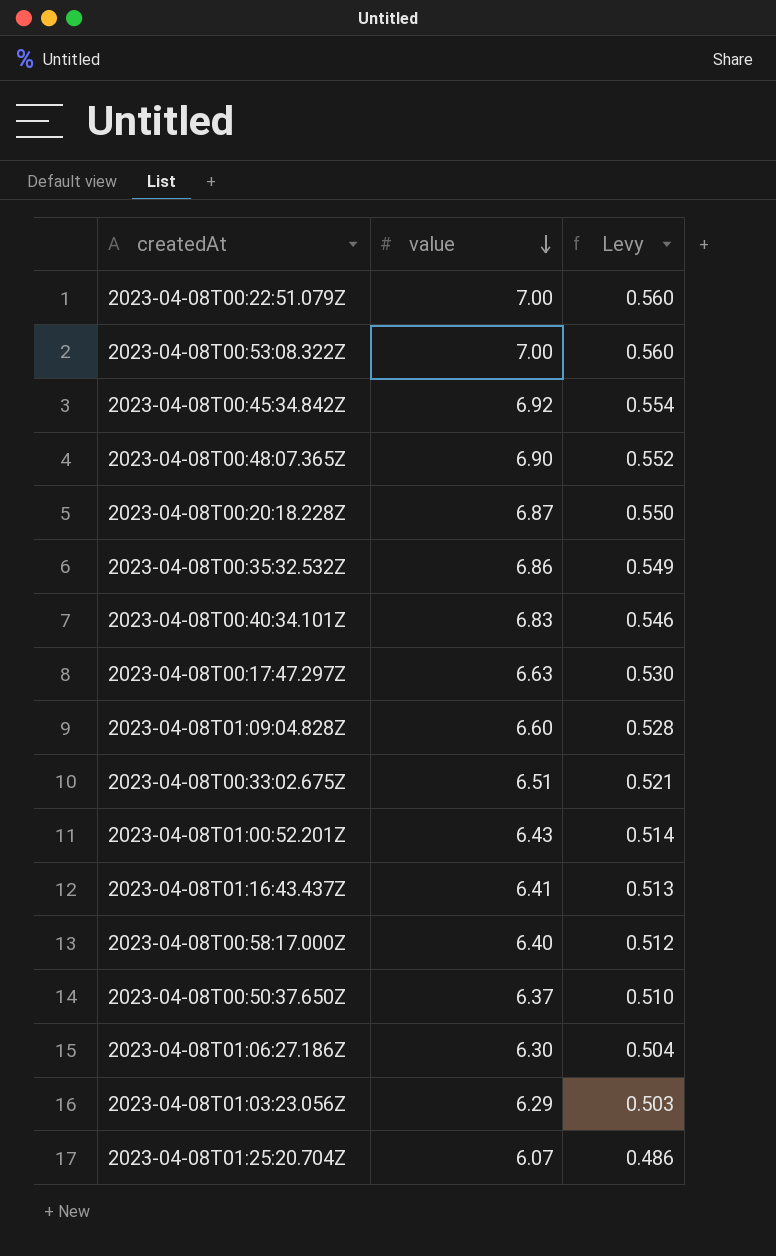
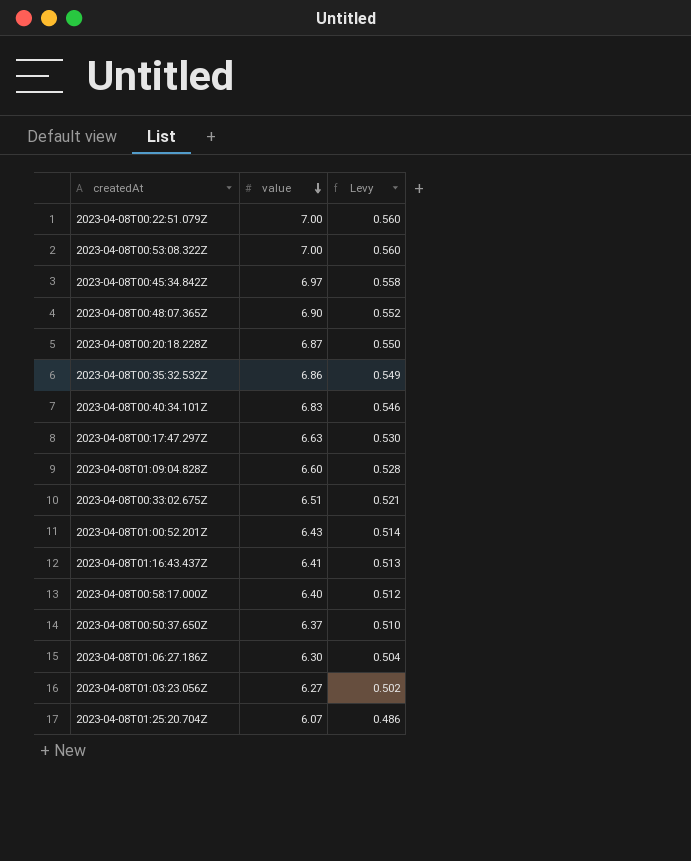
2023-04-08T00:45:34.842Z | value: 6.92 -> 6.97
2023-04-08T00:45:34.842Z | Levy: 0.554 -> 0.558
2023-04-08T01:03:23.056Z | value: 6.29 -> 6.27
2023-04-08T01:03:23.056Z | Levy: 0.503 -> 0.502

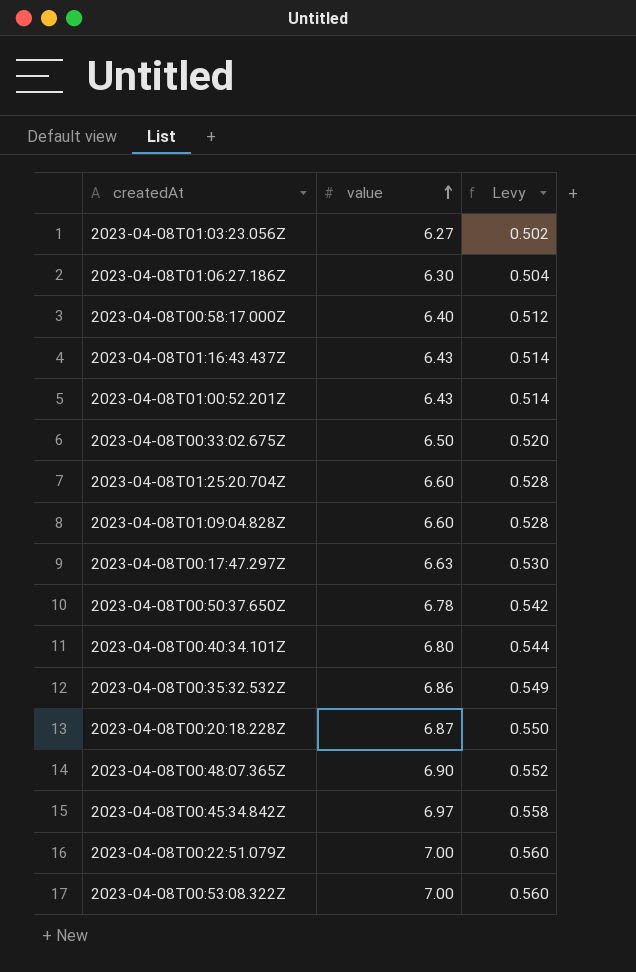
row order: value descending -> value ascending
2023-04-08T01:16:43.437Z | value: 6.41 -> 6.43
2023-04-08T01:16:43.437Z | Levy: 0.513 -> 0.514
2023-04-08T00:33:02.675Z | value: 6.51 -> 6.50
2023-04-08T00:33:02.675Z | Levy: 0.521 -> 0.520
2023-04-08T01:25:20.704Z | value: 6.07 -> 6.60
2023-04-08T01:25:20.704Z | Levy: 0.486 -> 0.528
2023-04-08T00:50:37.650Z | value: 6.37 -> 6.78
2023-04-08T00:50:37.650Z | Levy: 0.510 -> 0.542
2023-04-08T00:40:34.101Z | value: 6.83 -> 6.80
2023-04-08T00:40:34.101Z | Levy: 0.546 -> 0.544

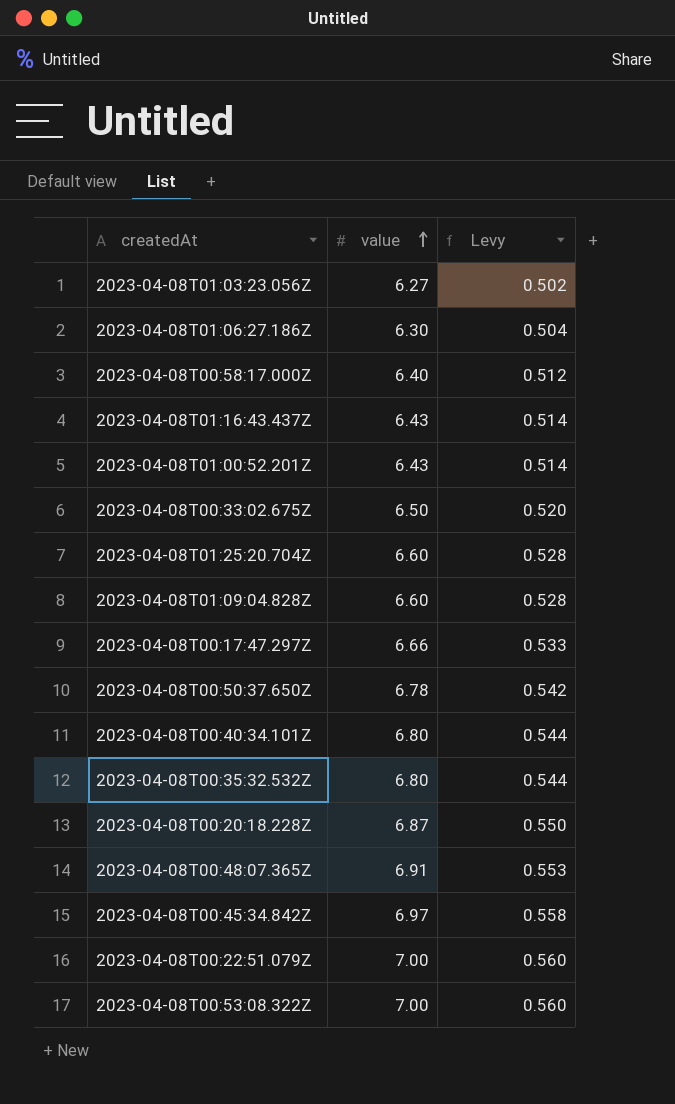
2023-04-08T00:17:47.297Z | value: 6.63 -> 6.66
2023-04-08T00:17:47.297Z | Levy: 0.530 -> 0.533
2023-04-08T00:35:32.532Z | value: 6.86 -> 6.80
2023-04-08T00:35:32.532Z | Levy: 0.549 -> 0.544
2023-04-08T00:48:07.365Z | value: 6.90 -> 6.91
2023-04-08T00:48:07.365Z | Levy: 0.552 -> 0.553

